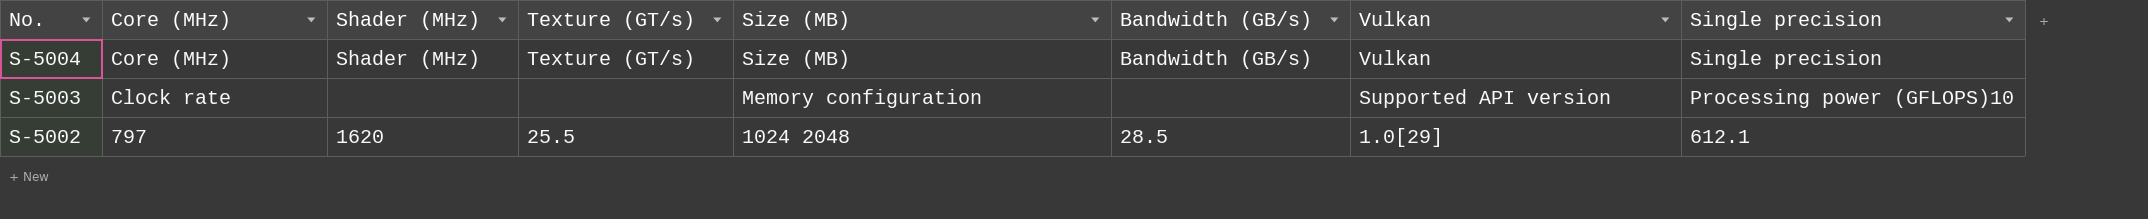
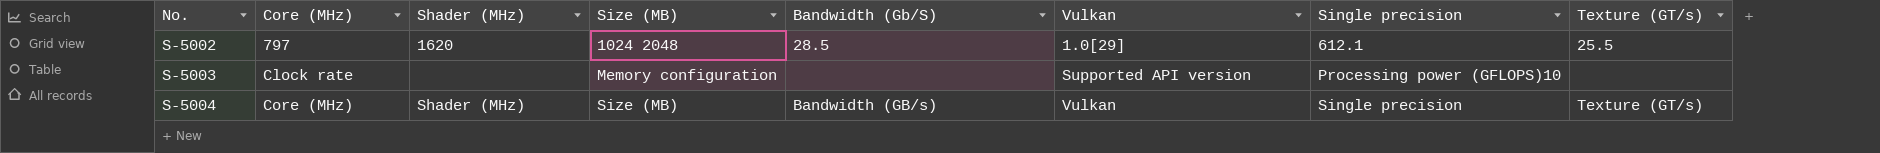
row order: No. descending -> No. ascending
column name: Bandwidth (GB/s) -> Bandwidth (Gb/S)
column Texture (GT/s) | position: 4 -> 8

